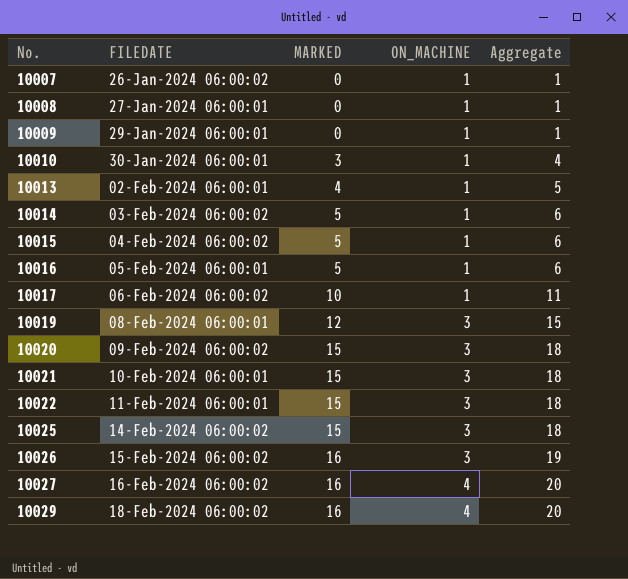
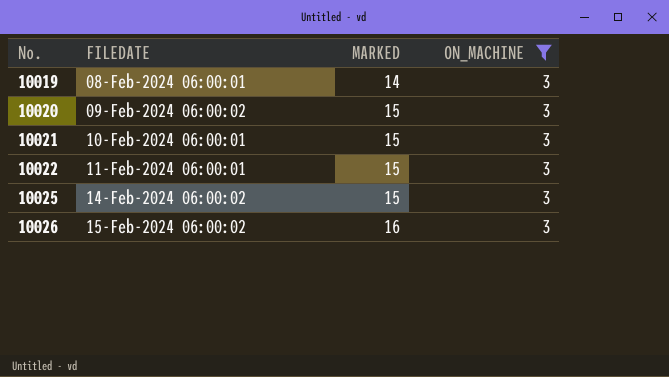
filter: none -> ON_MACHINE = 3
column Aggregate | formula: [MARKED] + [ON_MACHINE] -> none
10019 | MARKED: 12 -> 14

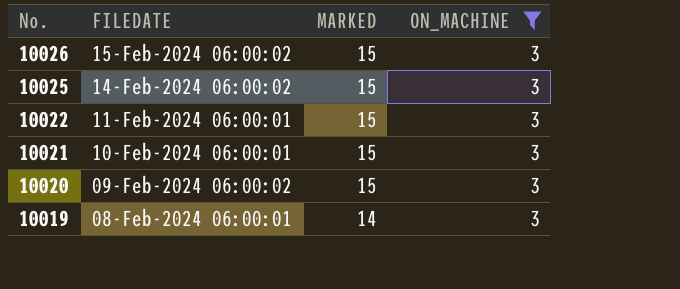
row order: No. ascending -> No. descending
10026 | MARKED: 16 -> 15

